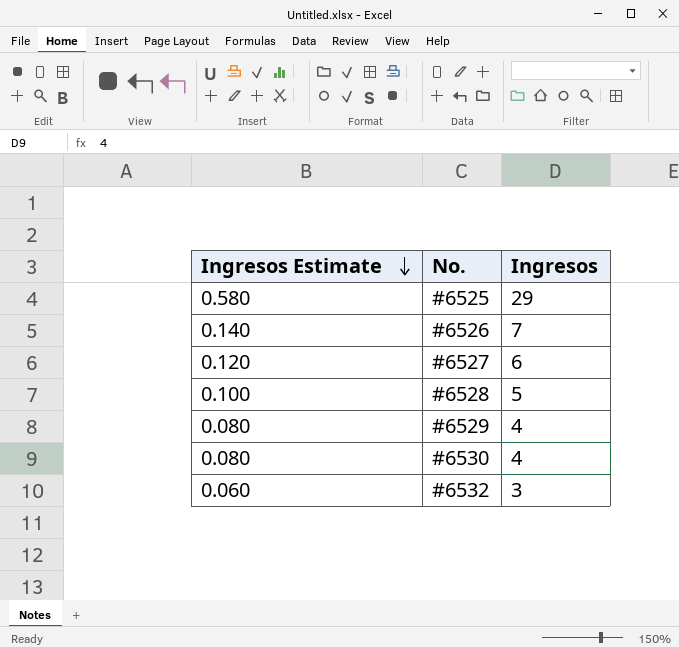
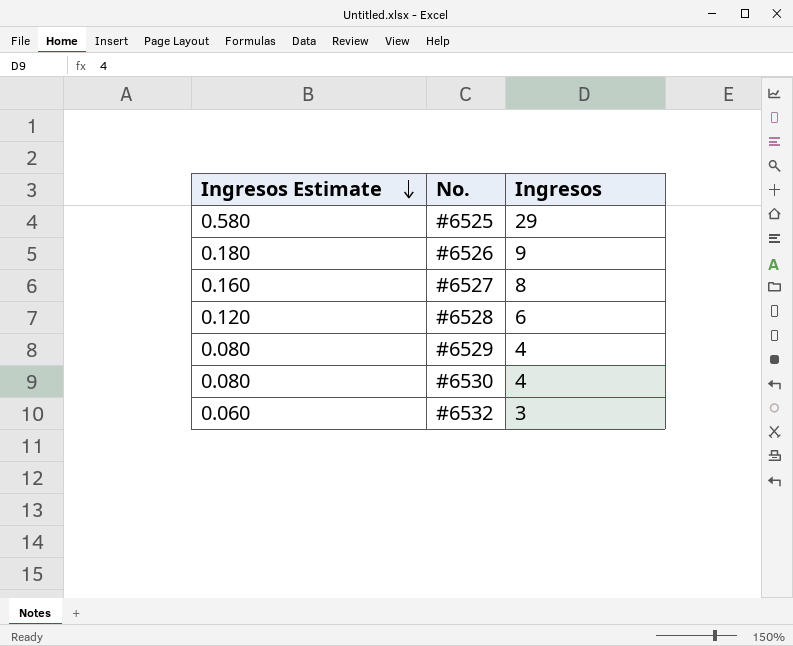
#6526 | Ingresos Estimate: 0.140 -> 0.180
#6526 | Ingresos: 7 -> 9
#6527 | Ingresos Estimate: 0.120 -> 0.160
#6527 | Ingresos: 6 -> 8
#6528 | Ingresos Estimate: 0.100 -> 0.120
#6528 | Ingresos: 5 -> 6

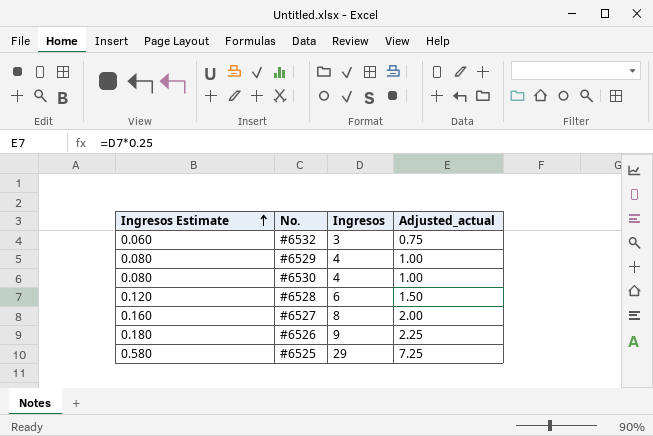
row order: Ingresos Estimate descending -> Ingresos Estimate ascending
column Adjusted_actual | formula: none -> [Ingresos] * 0.25

